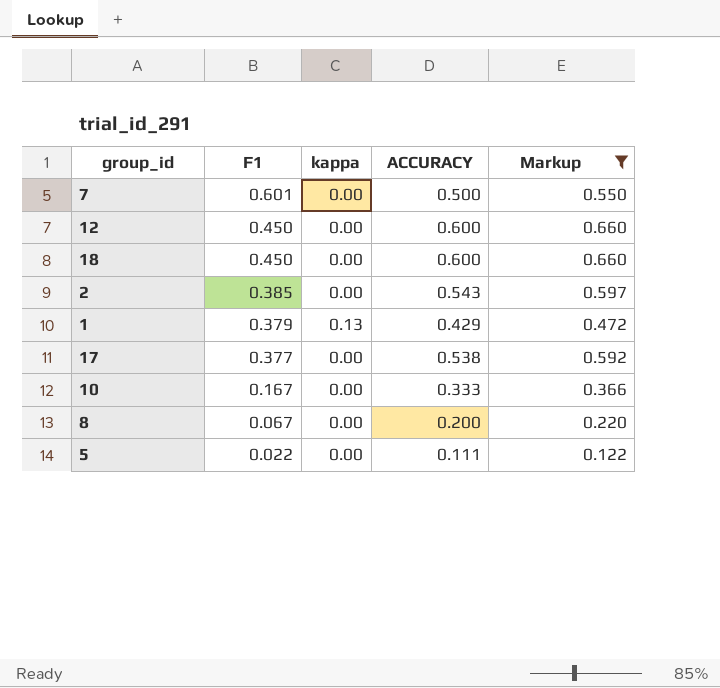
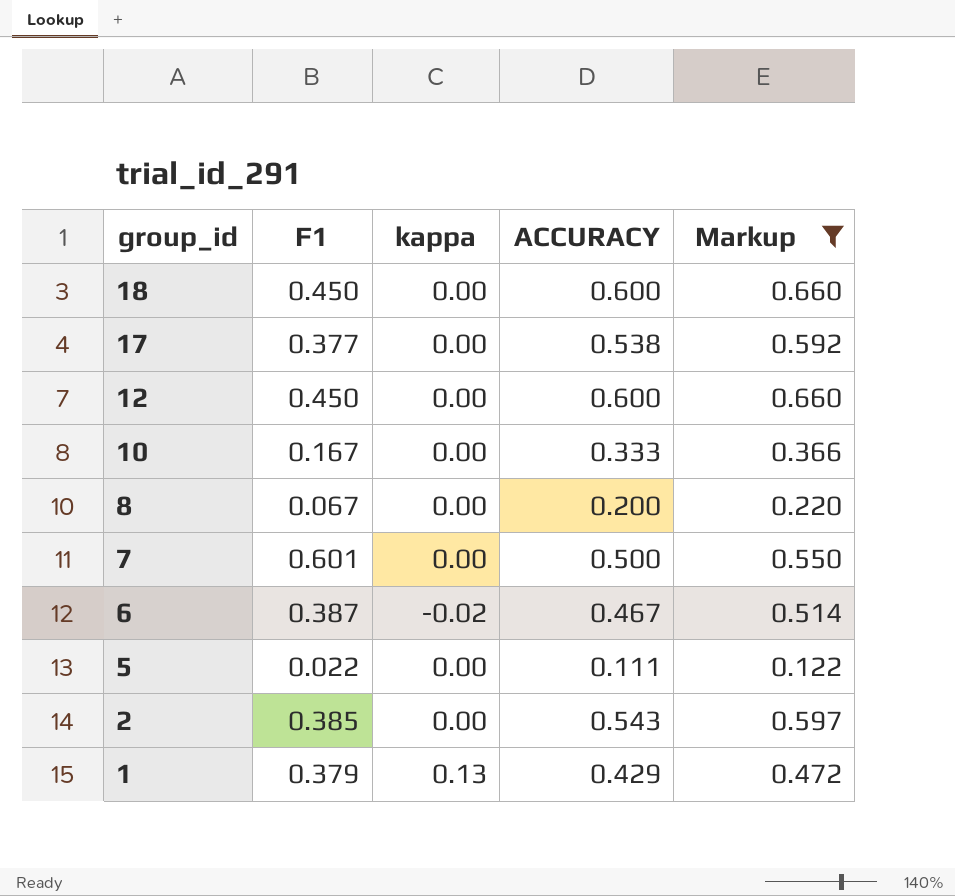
row order: F1 descending -> group_id descending
row 6: none -> 0.387 | -0.02 | 0.467 | 0.514

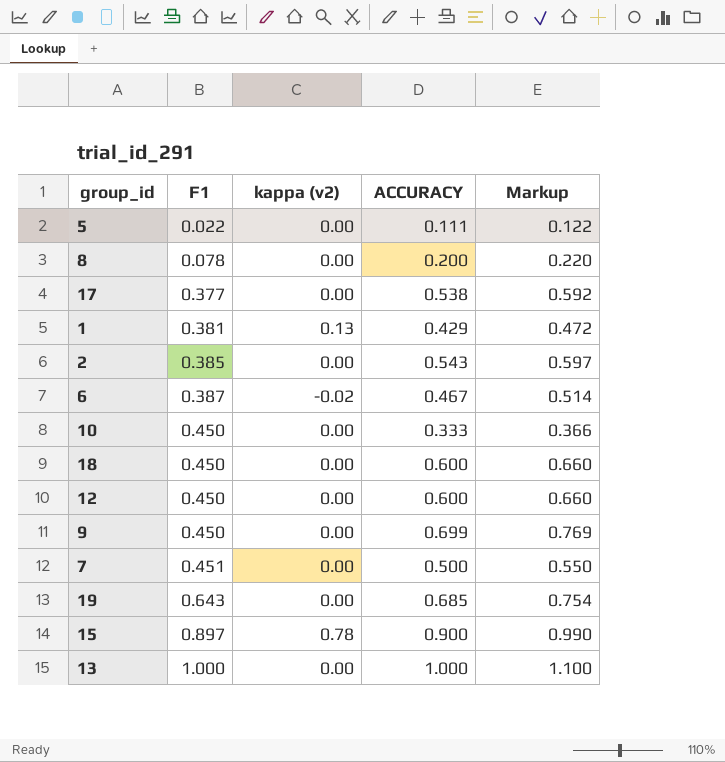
filter: Markup <= 0.660 -> none
row order: group_id descending -> F1 ascending
column name: kappa -> kappa (v2)
8 | F1: 0.067 -> 0.078
1 | F1: 0.379 -> 0.381
10 | F1: 0.167 -> 0.450
7 | F1: 0.601 -> 0.451

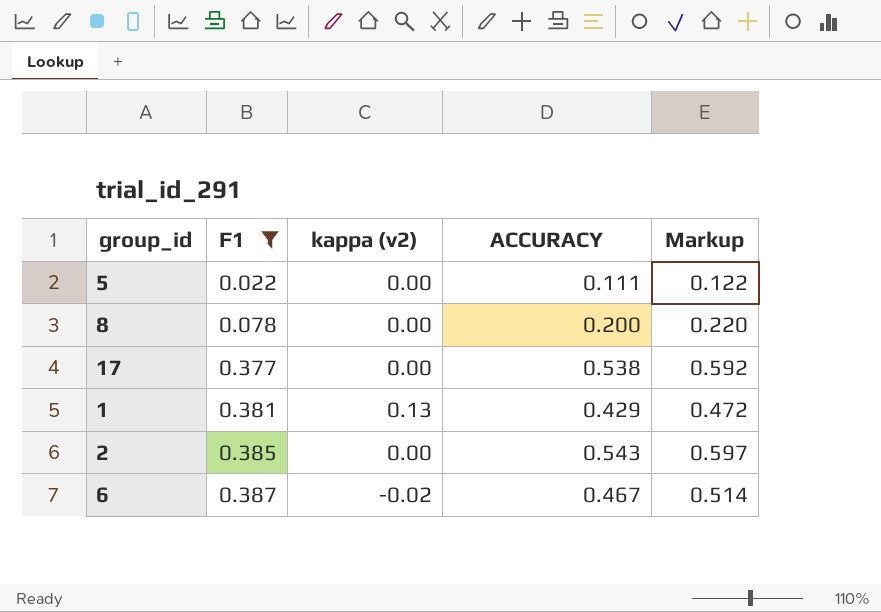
filter: none -> F1 <= 0.387

